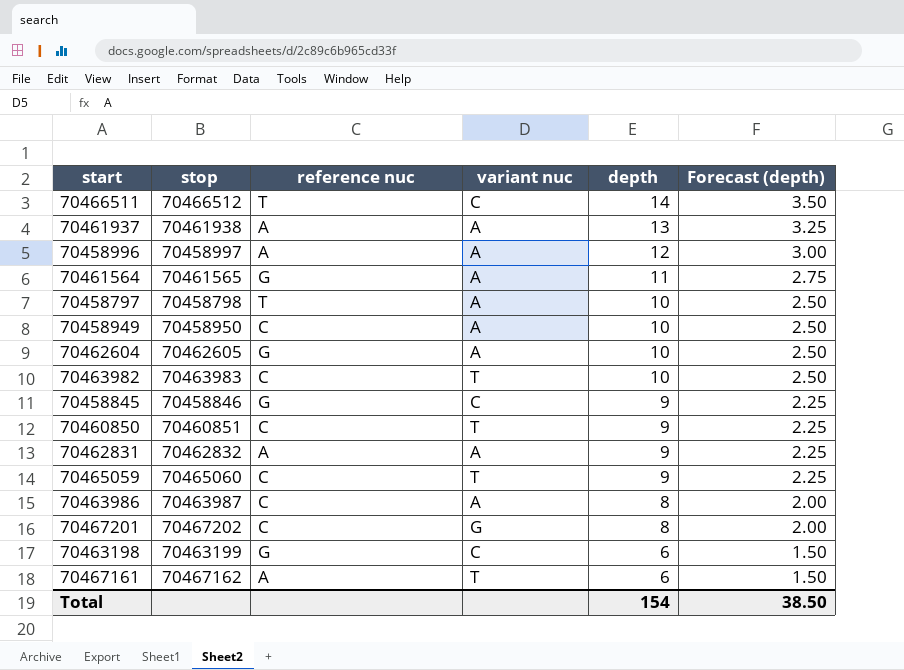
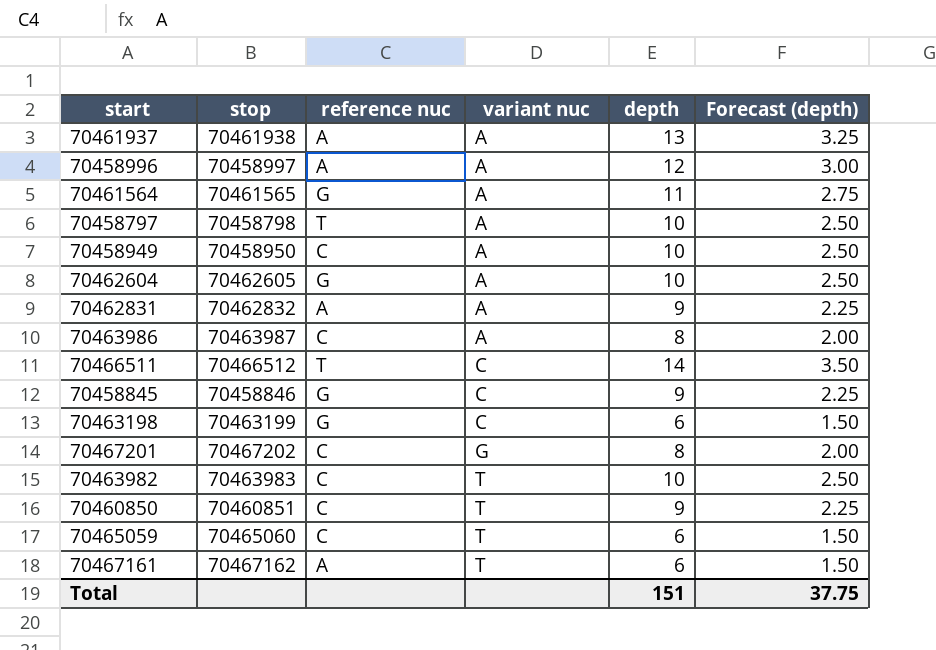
row order: depth descending -> variant nuc ascending
70465059 | depth: 9 -> 6
70465059 | Forecast (depth): 2.25 -> 1.50
Total | depth: 154 -> 151
Total | Forecast (depth): 38.50 -> 37.75

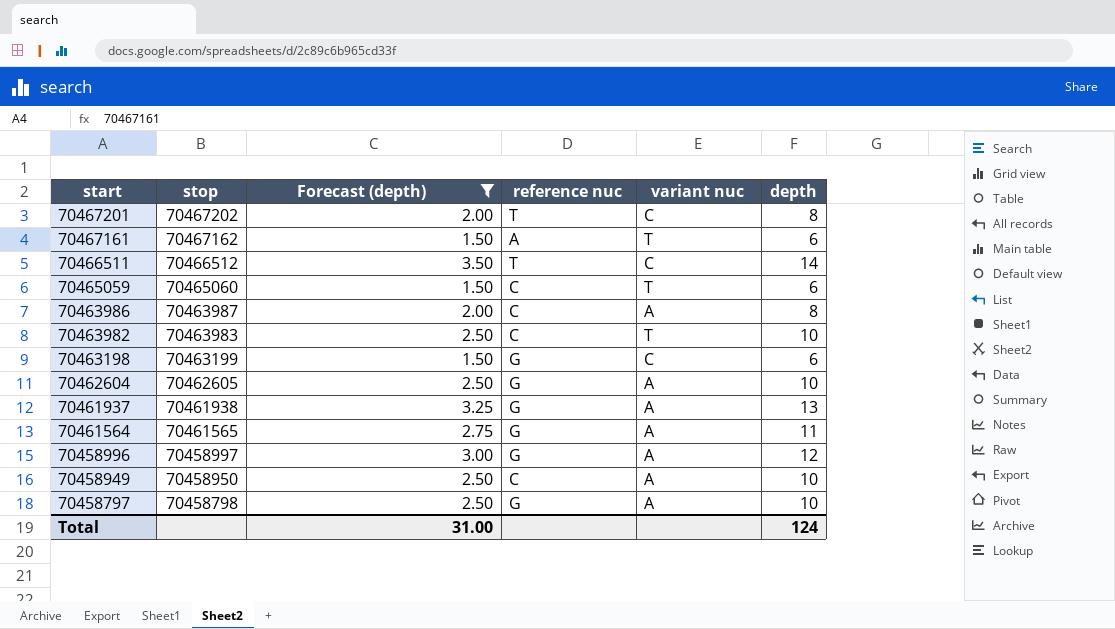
filter: none -> Forecast (depth) != 2.25
row order: variant nuc ascending -> start descending
column Forecast (depth) | position: 6 -> 3
70467201 | reference nuc: C -> T
70467201 | variant nuc: G -> C
70461937 | reference nuc: A -> G
70458996 | reference nuc: A -> G
70458797 | reference nuc: T -> G
Total | Forecast (depth): 37.75 -> 31.00
Total | depth: 151 -> 124

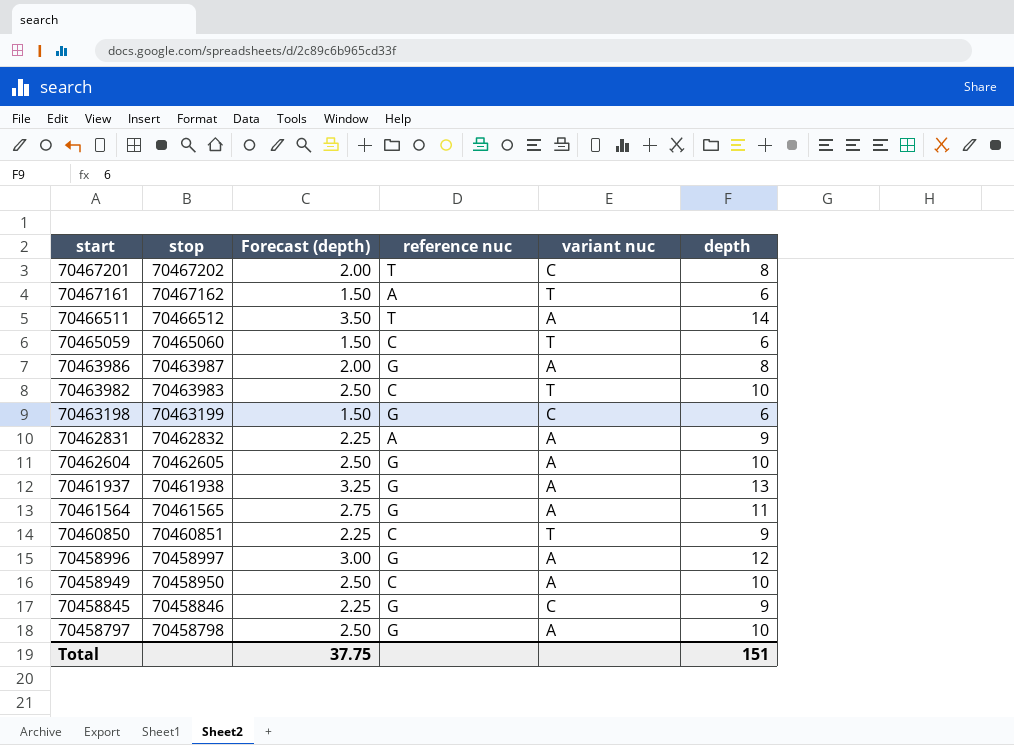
filter: Forecast (depth) != 2.25 -> none
70466511 | variant nuc: C -> A
70463986 | reference nuc: C -> G
Total | Forecast (depth): 31.00 -> 37.75
Total | depth: 124 -> 151

